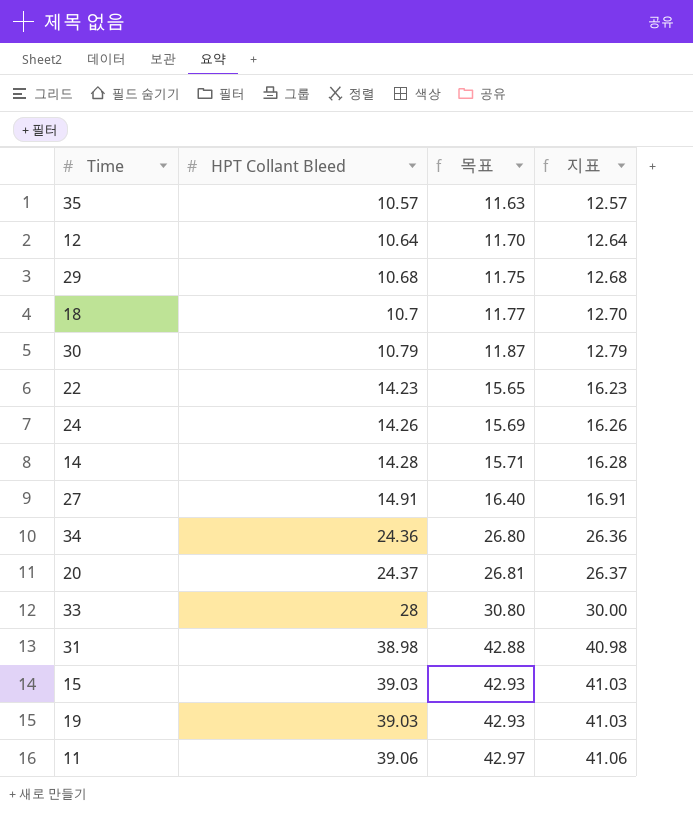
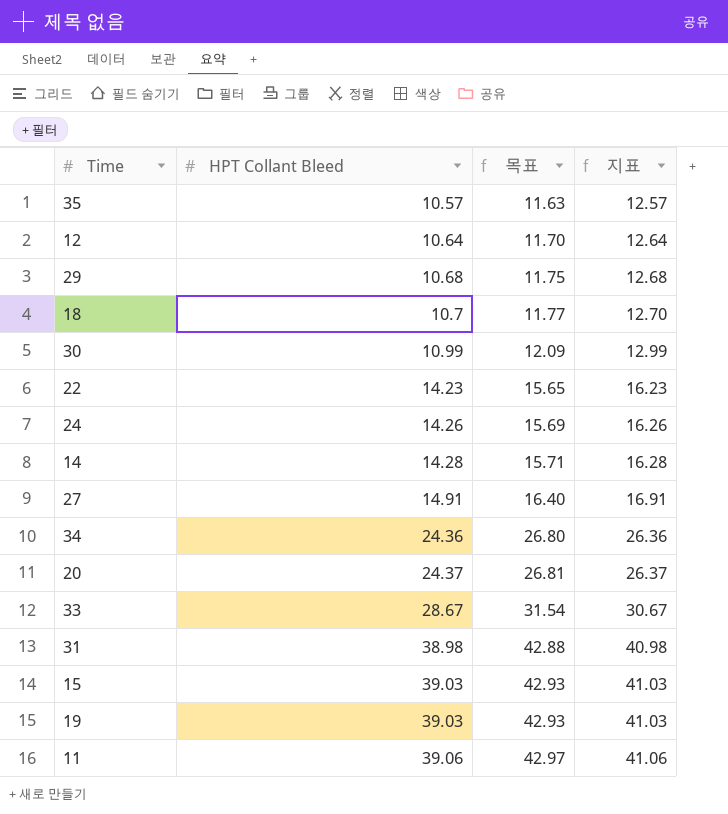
30 | HPT Collant Bleed: 10.79 -> 10.99
30 | 목표: 11.87 -> 12.09
30 | 지표: 12.79 -> 12.99
33 | HPT Collant Bleed: 28 -> 28.67
33 | 목표: 30.80 -> 31.54
33 | 지표: 30.00 -> 30.67

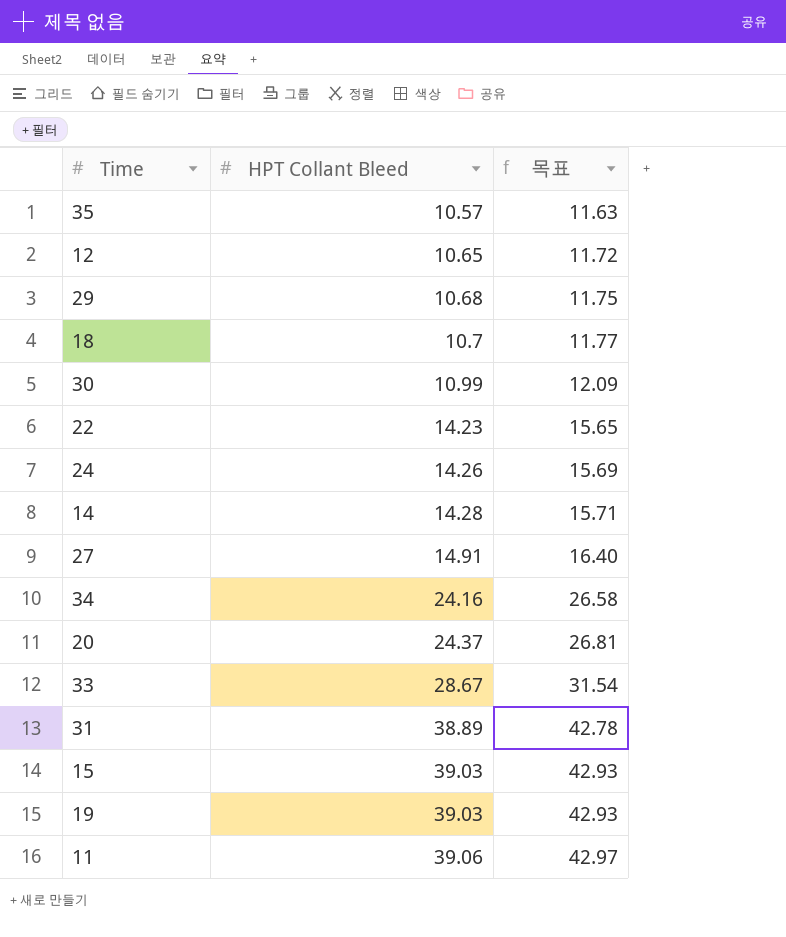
column 지표 | formula: [HPT Collant Bleed] + 2 -> none
12 | HPT Collant Bleed: 10.64 -> 10.65
12 | 목표: 11.70 -> 11.72
34 | HPT Collant Bleed: 24.36 -> 24.16
34 | 목표: 26.80 -> 26.58
31 | HPT Collant Bleed: 38.98 -> 38.89
31 | 목표: 42.88 -> 42.78

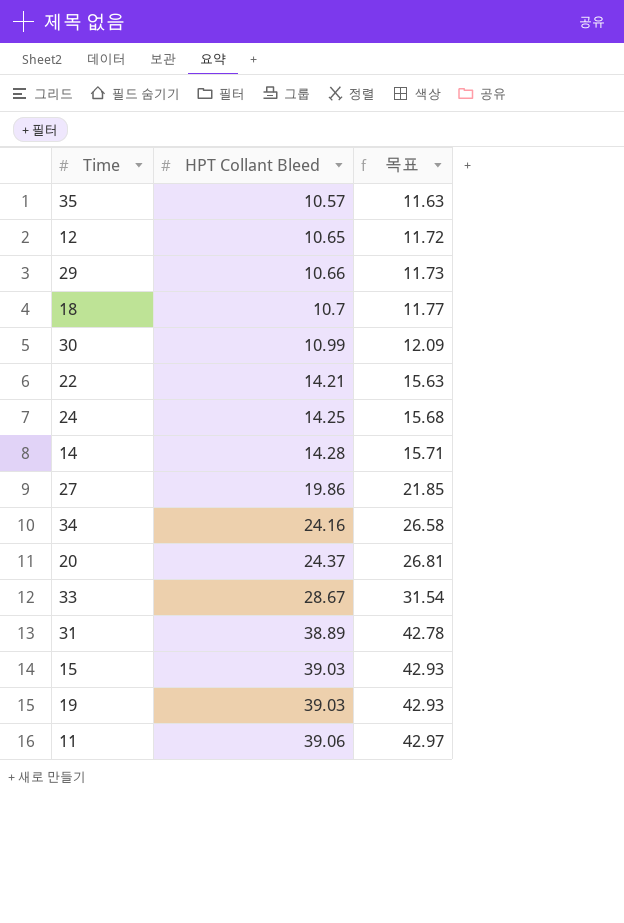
29 | HPT Collant Bleed: 10.68 -> 10.66
29 | 목표: 11.75 -> 11.73
22 | HPT Collant Bleed: 14.23 -> 14.21
22 | 목표: 15.65 -> 15.63
24 | HPT Collant Bleed: 14.26 -> 14.25
24 | 목표: 15.69 -> 15.68
27 | HPT Collant Bleed: 14.91 -> 19.86
27 | 목표: 16.40 -> 21.85

